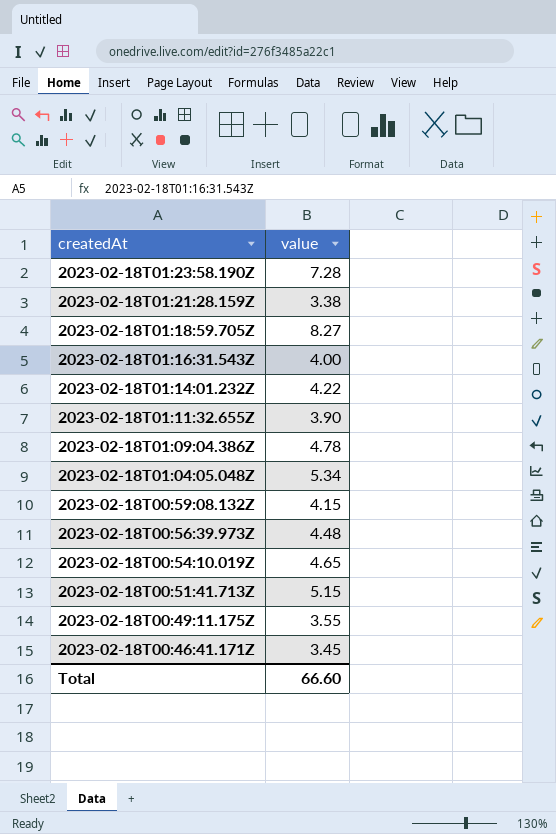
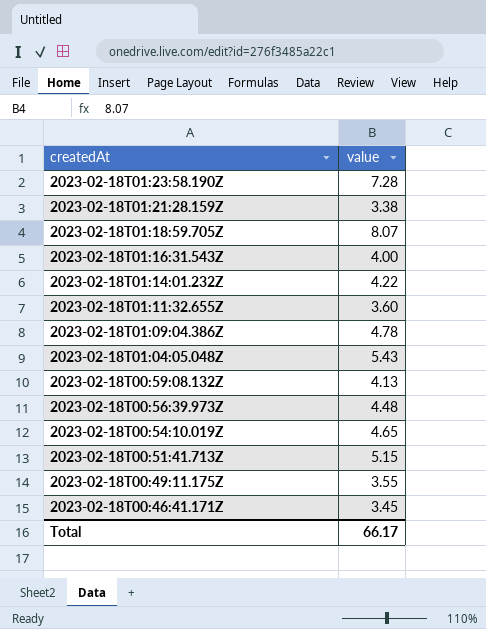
2023-02-18T01:18:59.705Z | value: 8.27 -> 8.07
2023-02-18T01:11:32.655Z | value: 3.90 -> 3.60
2023-02-18T01:04:05.048Z | value: 5.34 -> 5.43
2023-02-18T00:59:08.132Z | value: 4.15 -> 4.13
Total | value: 66.60 -> 66.17

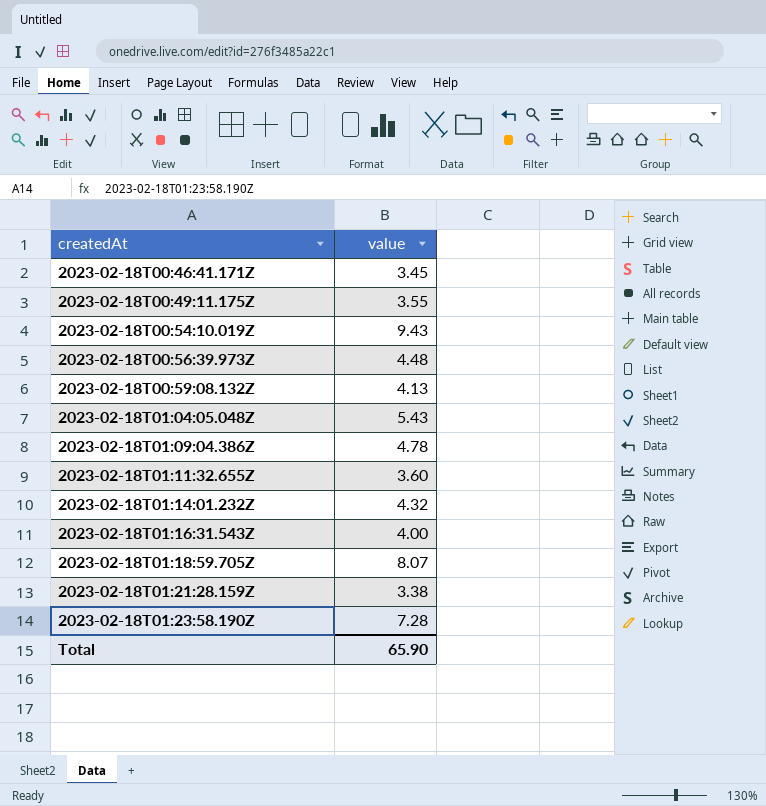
row order: createdAt descending -> createdAt ascending
row 2023-02-18T00:51:41.713Z: 5.15 -> none
2023-02-18T00:54:10.019Z | value: 4.65 -> 9.43
2023-02-18T01:14:01.232Z | value: 4.22 -> 4.32
Total | value: 66.17 -> 65.90

